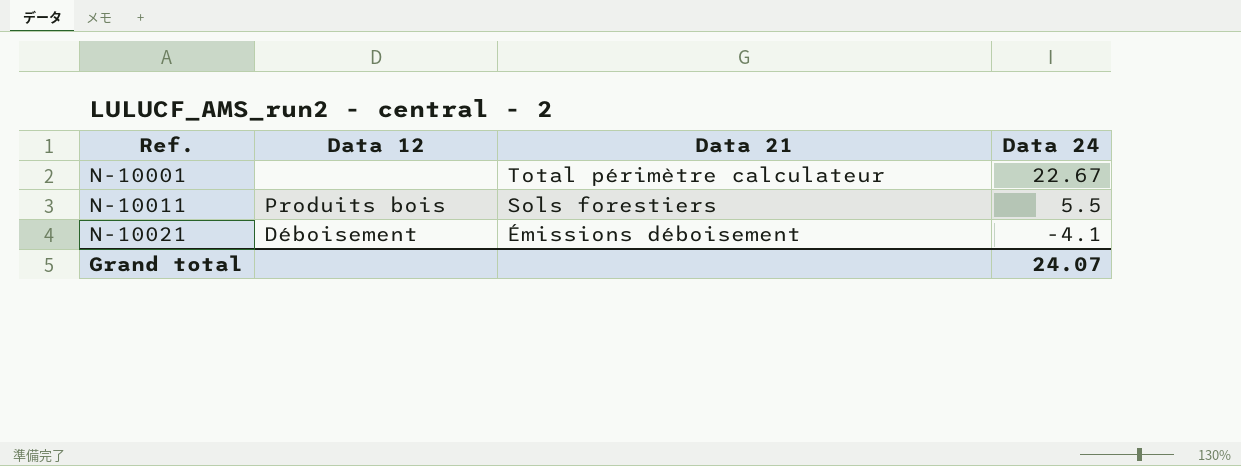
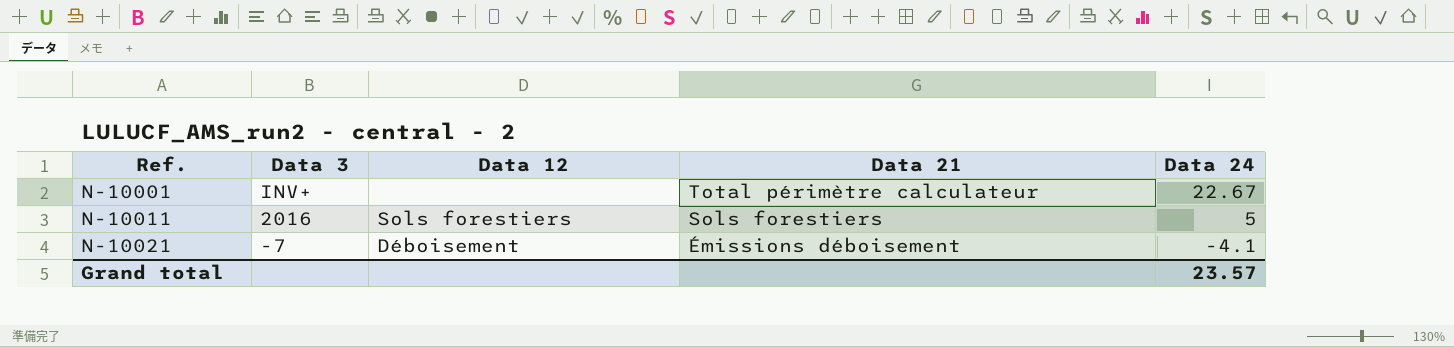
column Data 3 | position: none -> 2
N-10011 | Data 12: Produits bois -> Sols forestiers
N-10011 | Data 24: 5.5 -> 5
Grand total | Data 24: 24.07 -> 23.57

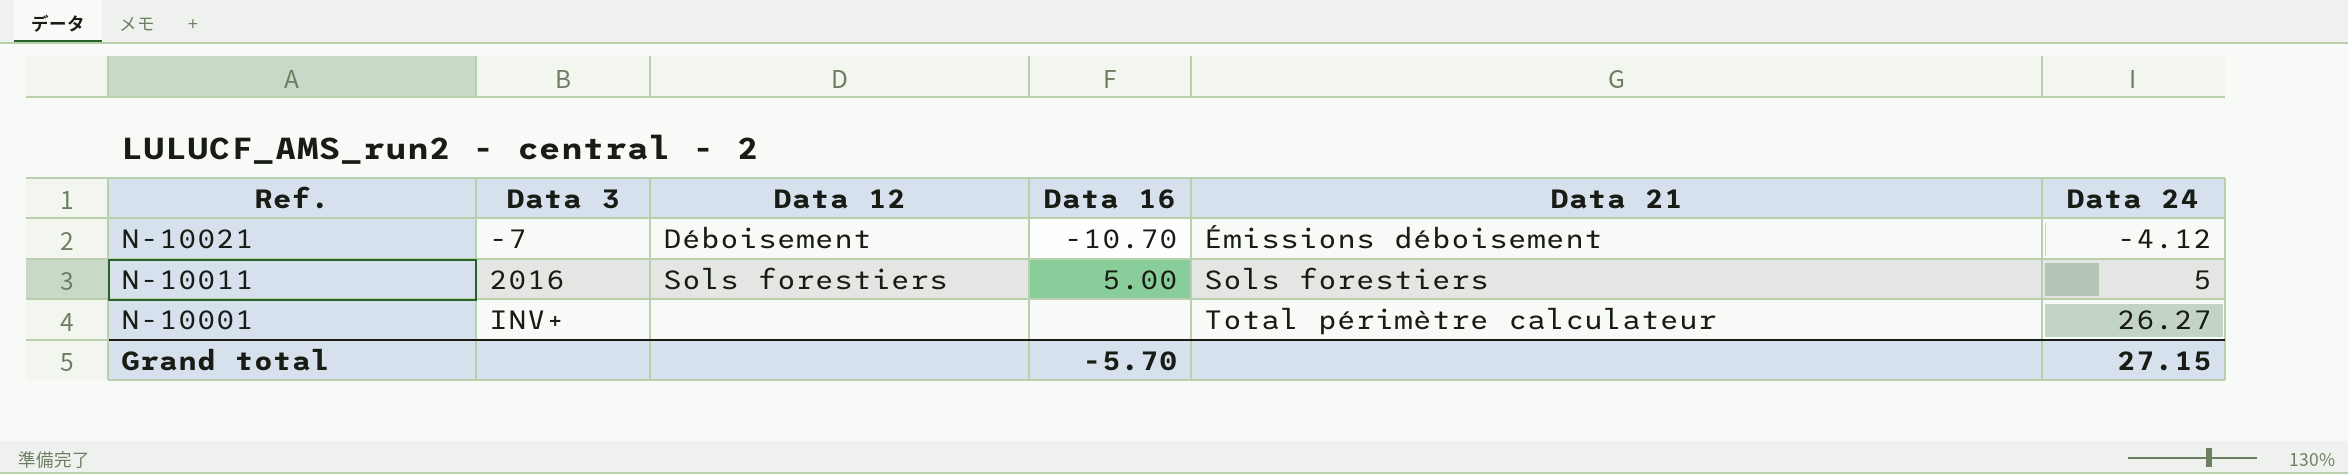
row order: Ref. ascending -> Ref. descending
column Data 16 | position: none -> 4
N-10021 | Data 24: -4.1 -> -4.12
N-10001 | Data 24: 22.67 -> 26.27
Grand total | Data 24: 23.57 -> 27.15

